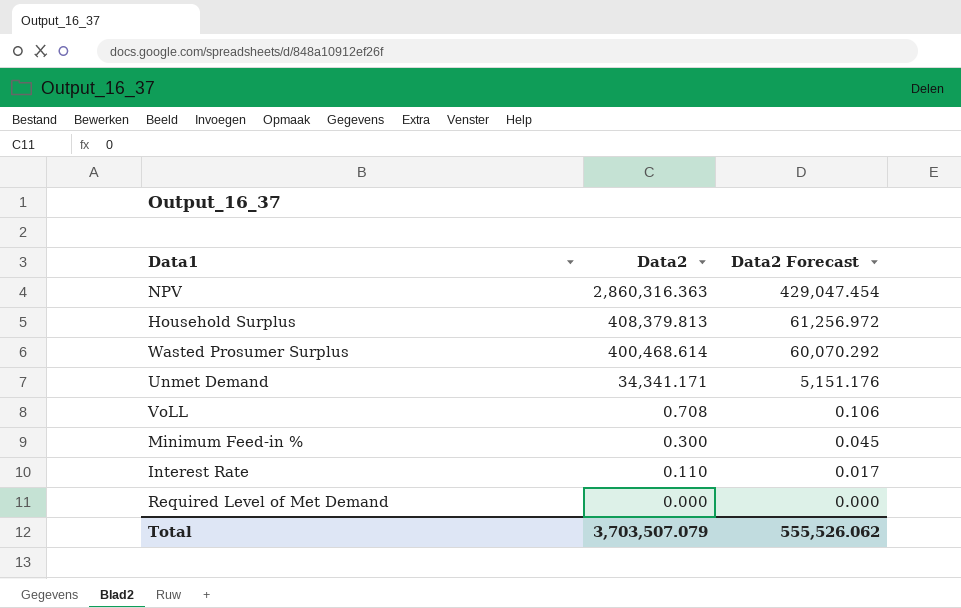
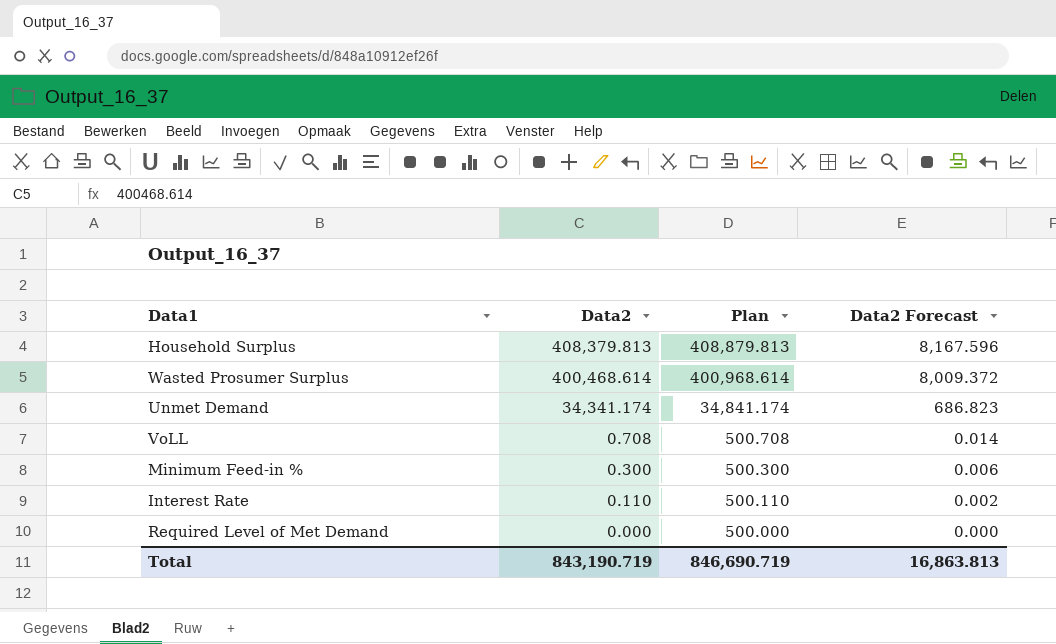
column Plan | formula: none -> [Data2] + 500
column Data2 Forecast | formula: [Data2] * 0.15 -> [Data2] * 0.02
row NPV: 2,860,316.363 | 429,047.454 -> none
Unmet Demand | Data2: 34,341.171 -> 34,341.174
Total | Data2: 3,703,507.079 -> 843,190.719
Total | Data2 Forecast: 555,526.062 -> 16,863.813

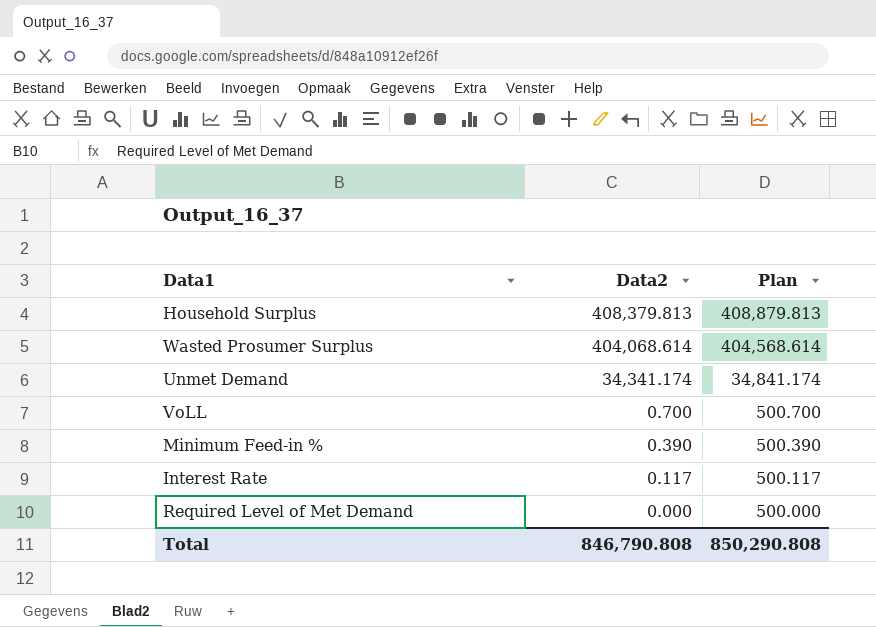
column Data2 Forecast | formula: [Data2] * 0.02 -> none
Wasted Prosumer Surplus | Data2: 400,468.614 -> 404,068.614
Wasted Prosumer Surplus | Plan: 400,968.614 -> 404,568.614
VoLL | Data2: 0.708 -> 0.700
VoLL | Plan: 500.708 -> 500.700
Minimum Feed-in % | Data2: 0.300 -> 0.390
Minimum Feed-in % | Plan: 500.300 -> 500.390
Interest Rate | Data2: 0.110 -> 0.117
Interest Rate | Plan: 500.110 -> 500.117
Total | Data2: 843,190.719 -> 846,790.808
Total | Plan: 846,690.719 -> 850,290.808

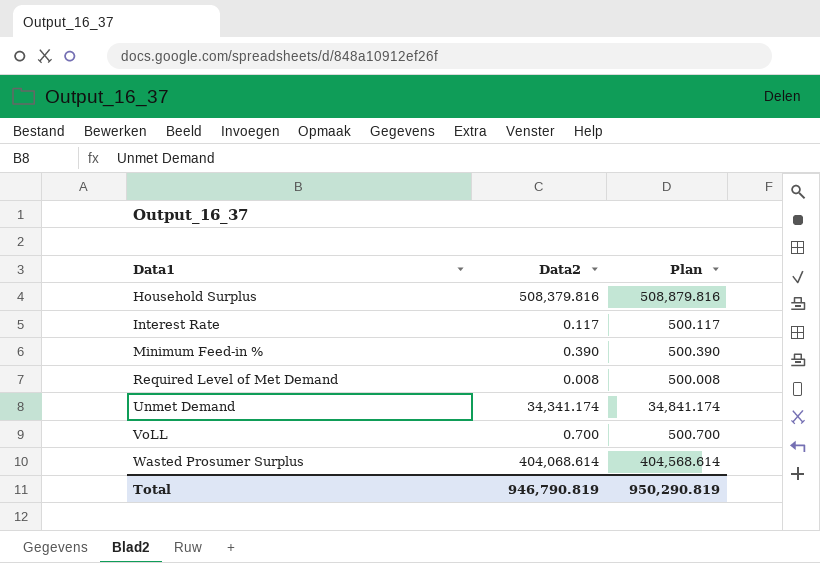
row order: Data2 descending -> Data1 ascending
Household Surplus | Data2: 408,379.813 -> 508,379.816
Household Surplus | Plan: 408,879.813 -> 508,879.816
Required Level of Met Demand | Data2: 0.000 -> 0.008
Required Level of Met Demand | Plan: 500.000 -> 500.008
Total | Data2: 846,790.808 -> 946,790.819
Total | Plan: 850,290.808 -> 950,290.819

